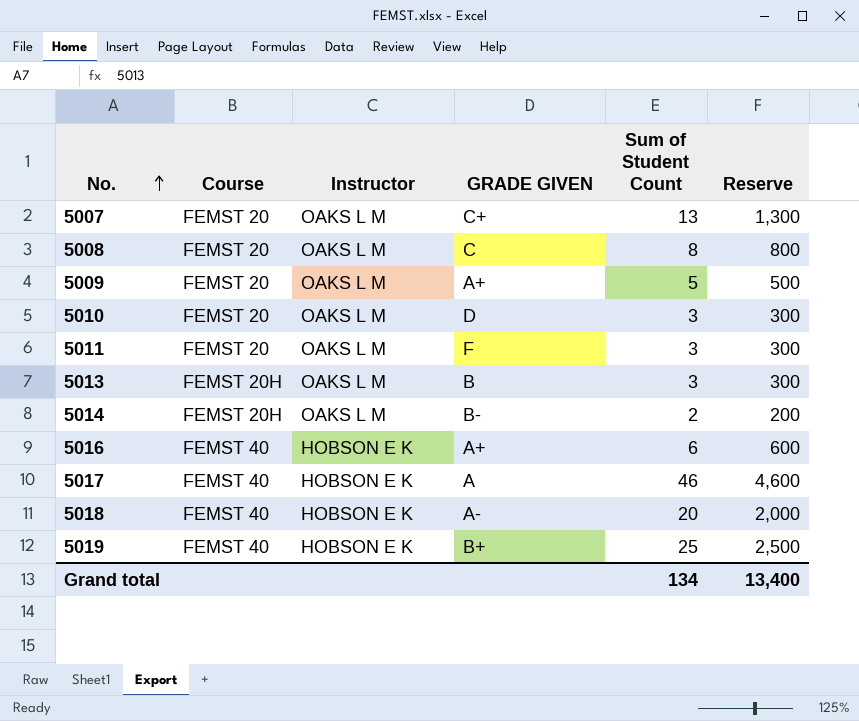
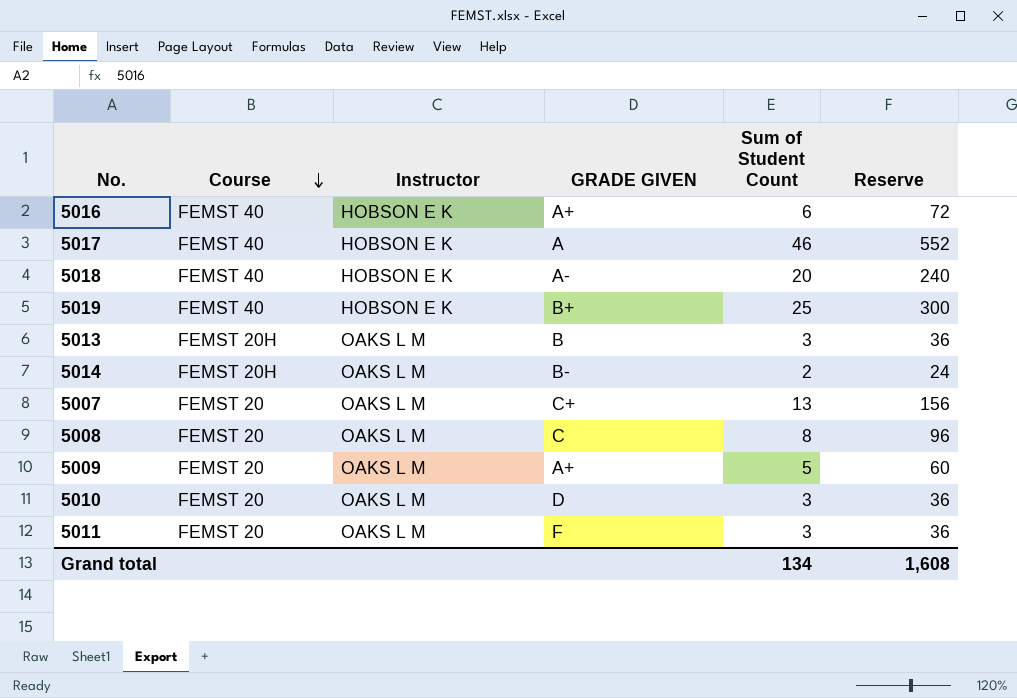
row order: No. ascending -> Course descending
column Reserve | formula: [Sum of Student Count] * 100 -> [Sum of Student Count] * 12
Grand total | Reserve: 13,400 -> 1,608

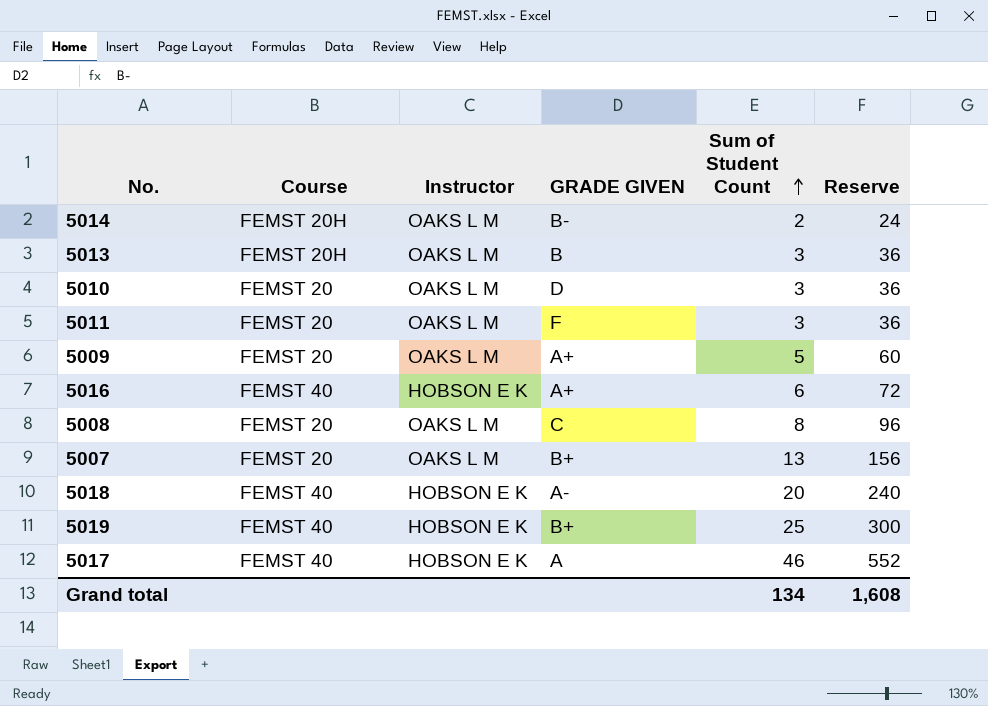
row order: Course descending -> Sum of Student Count ascending
5007 | GRADE GIVEN: C+ -> B+

